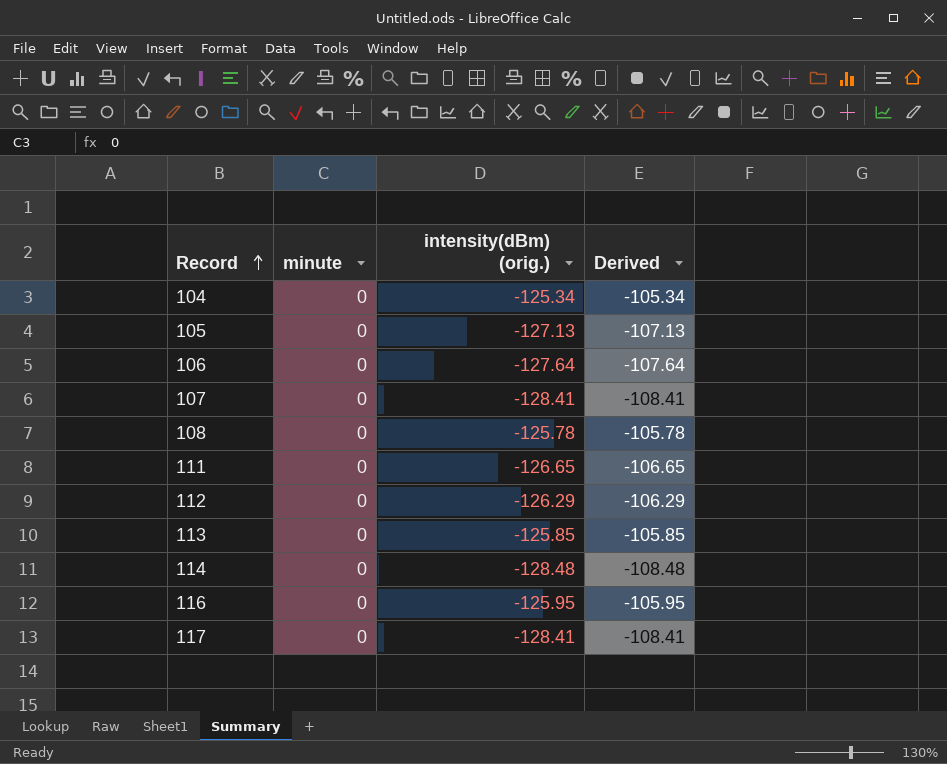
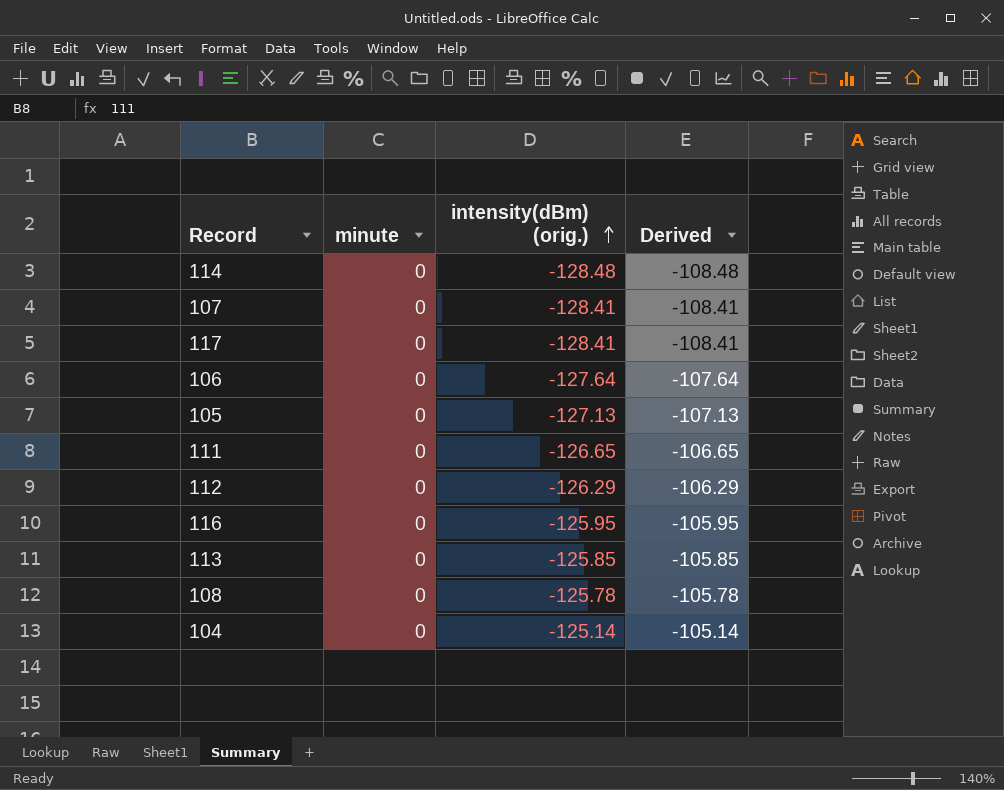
row order: Record ascending -> intensity(dBm) (orig.) ascending
104 | intensity(dBm) (orig.): -125.34 -> -125.14
104 | Derived: -105.34 -> -105.14

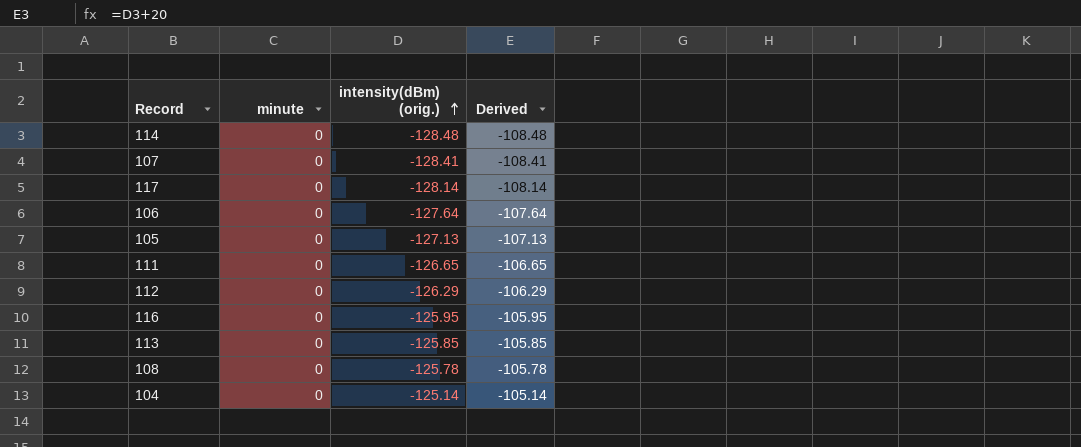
117 | intensity(dBm) (orig.): -128.41 -> -128.14
117 | Derived: -108.41 -> -108.14

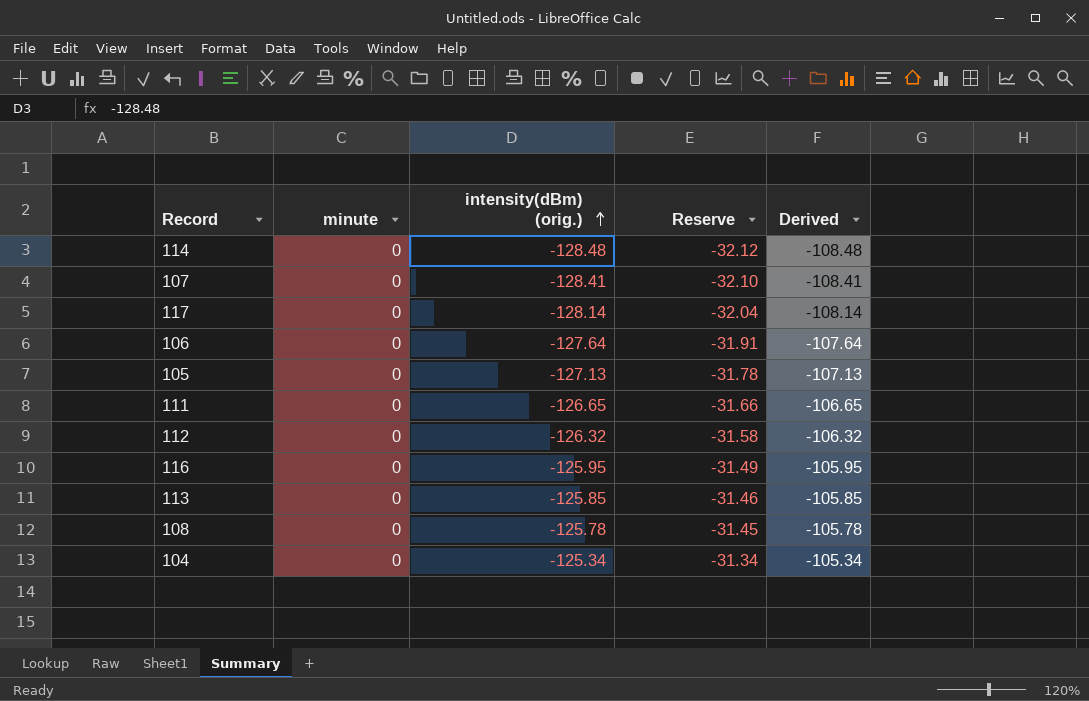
column Reserve | formula: none -> [intensity(dBm) (orig.)] * 0.25
112 | intensity(dBm) (orig.): -126.29 -> -126.32
112 | Derived: -106.29 -> -106.32
104 | intensity(dBm) (orig.): -125.14 -> -125.34
104 | Derived: -105.14 -> -105.34

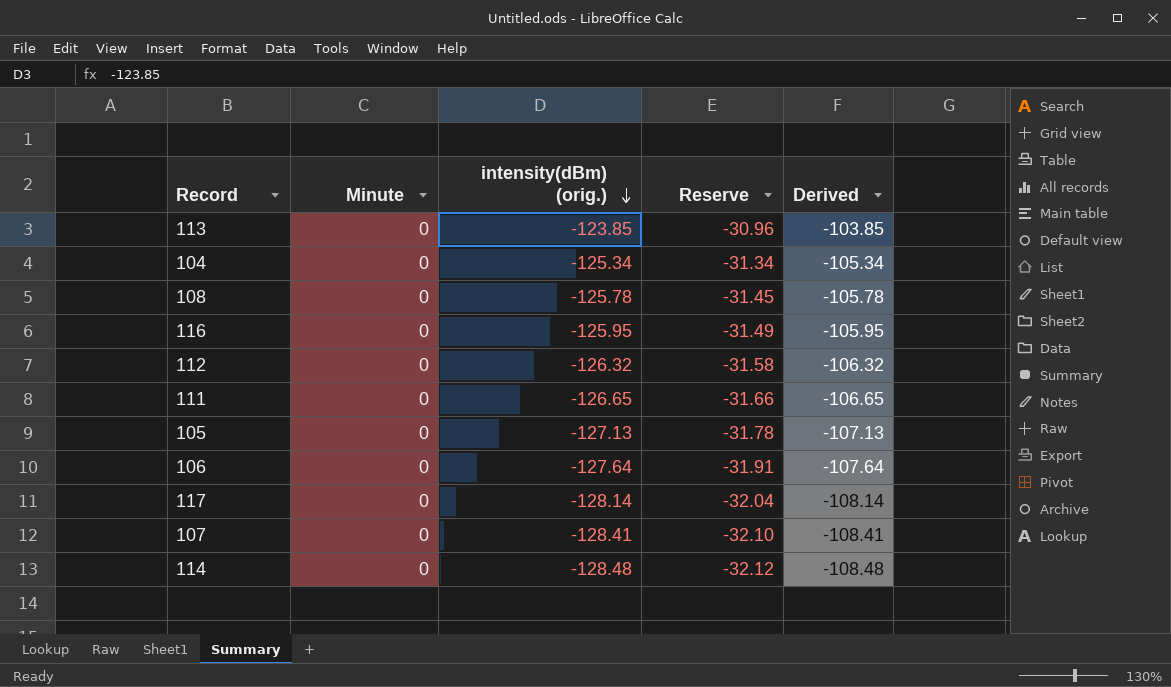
row order: intensity(dBm) (orig.) ascending -> intensity(dBm) (orig.) descending
column name: minute -> Minute
113 | intensity(dBm) (orig.): -125.85 -> -123.85
113 | Reserve: -31.46 -> -30.96
113 | Derived: -105.85 -> -103.85

